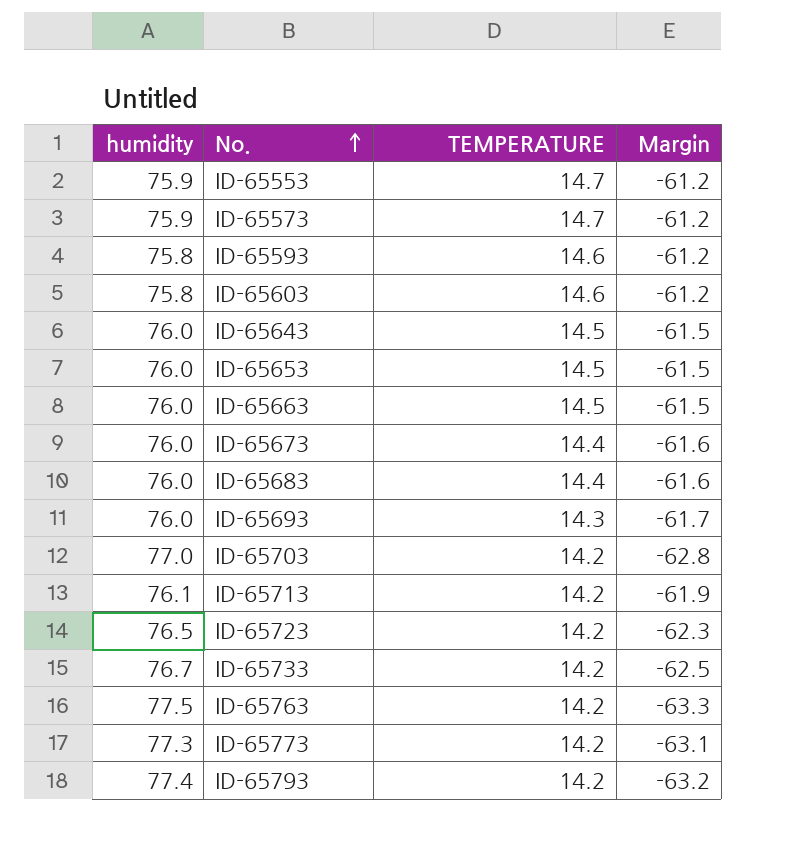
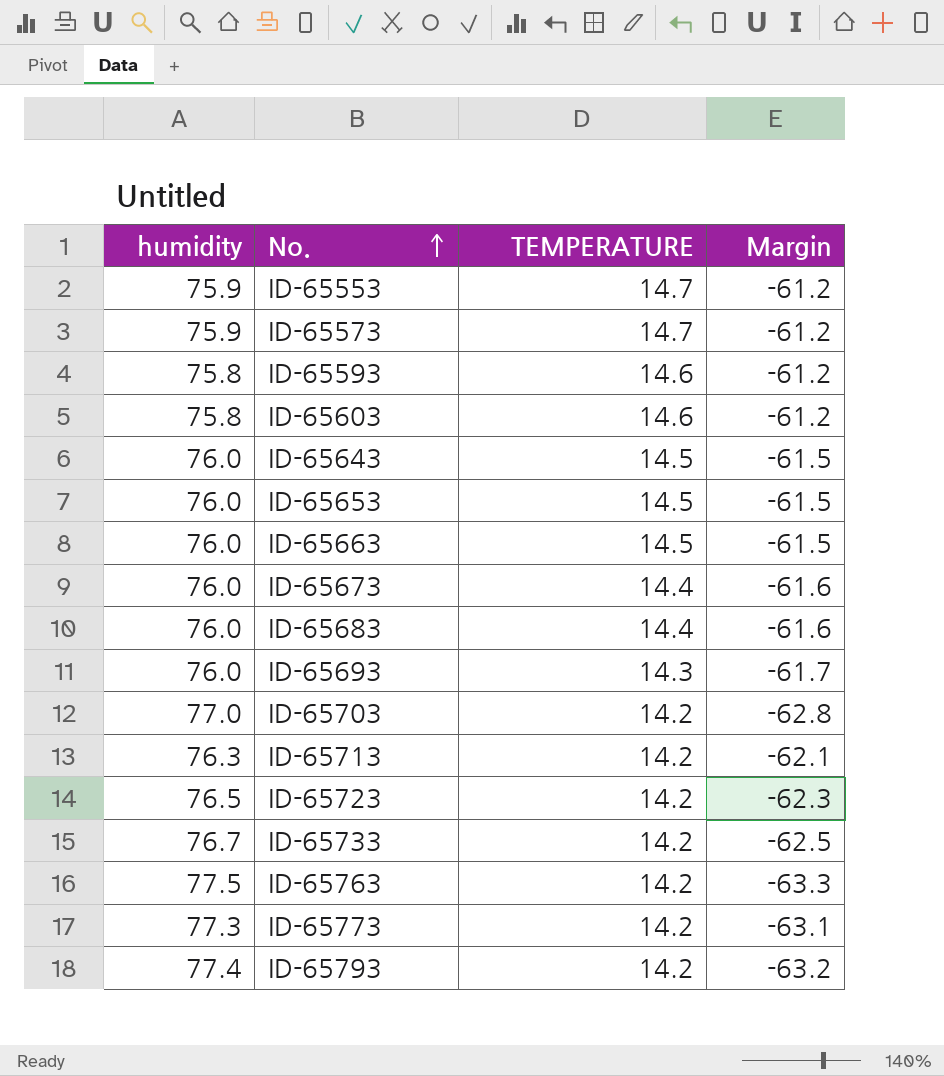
ID-65713 | humidity: 76.1 -> 76.3
ID-65713 | Margin: -61.9 -> -62.1

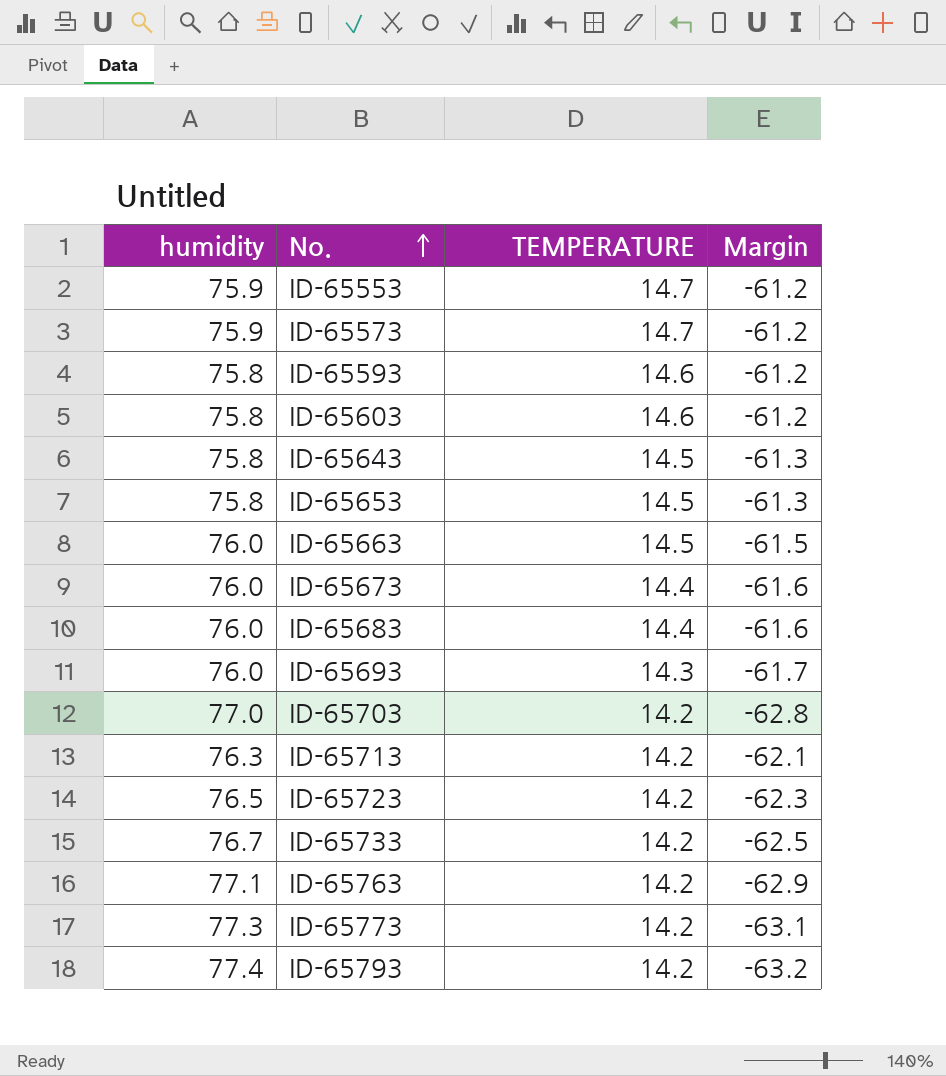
ID-65643 | humidity: 76.0 -> 75.8
ID-65643 | Margin: -61.5 -> -61.3
ID-65653 | humidity: 76.0 -> 75.8
ID-65653 | Margin: -61.5 -> -61.3
ID-65763 | humidity: 77.5 -> 77.1
ID-65763 | Margin: -63.3 -> -62.9

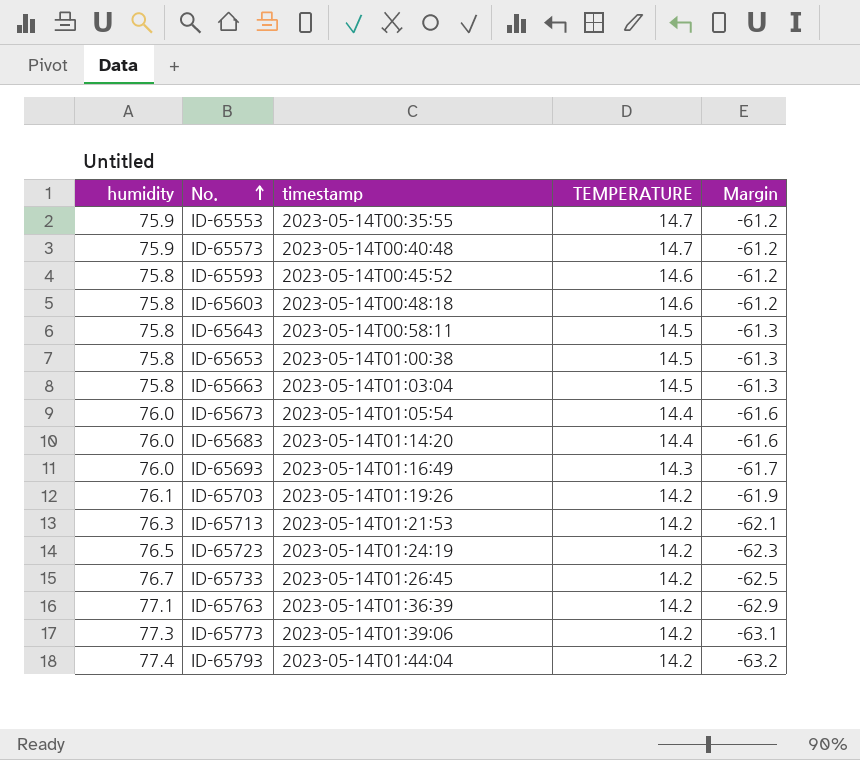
column timestamp | position: none -> 3
ID-65663 | humidity: 76.0 -> 75.8
ID-65663 | Margin: -61.5 -> -61.3
ID-65703 | humidity: 77.0 -> 76.1
ID-65703 | Margin: -62.8 -> -61.9

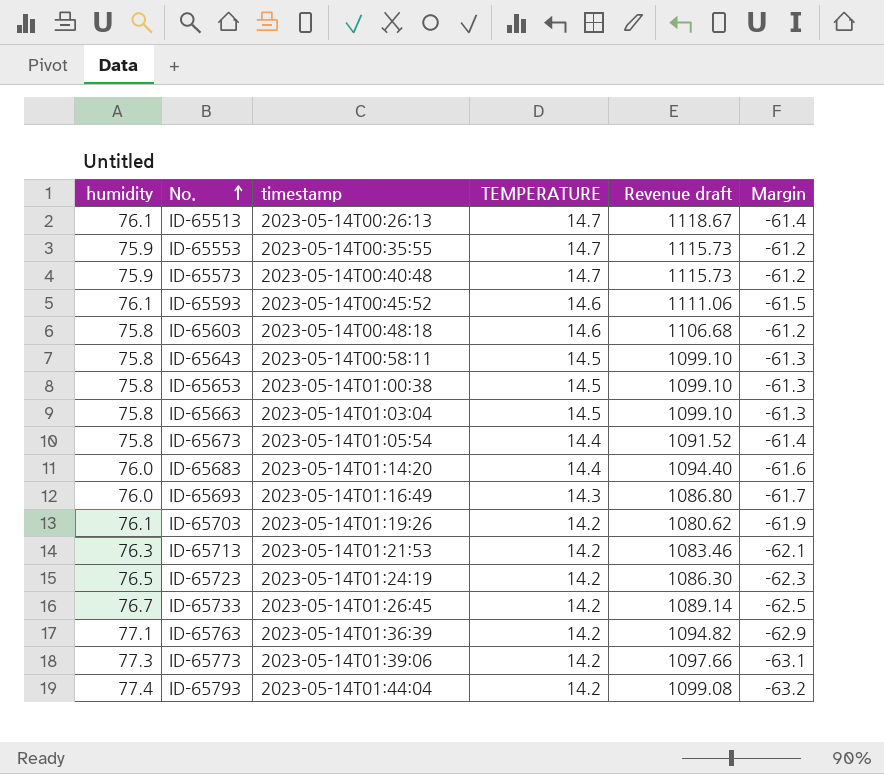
column Revenue draft | formula: none -> [humidity] * [TEMPERATURE]
row ID-65513: none -> 76.1 | 2023-05-14T00:26:13 | 14.7 | 1118.67 | -61.4
ID-65593 | humidity: 75.8 -> 76.1
ID-65593 | Margin: -61.2 -> -61.5
ID-65673 | humidity: 76.0 -> 75.8
ID-65673 | Margin: -61.6 -> -61.4

